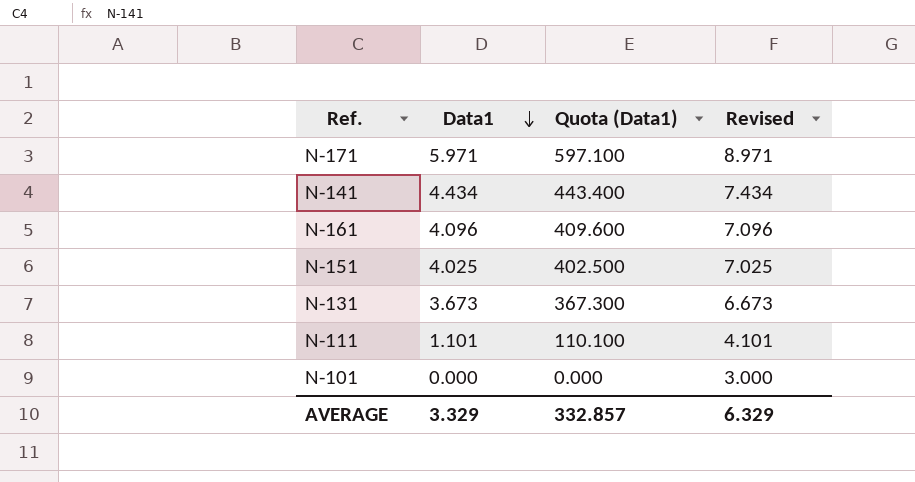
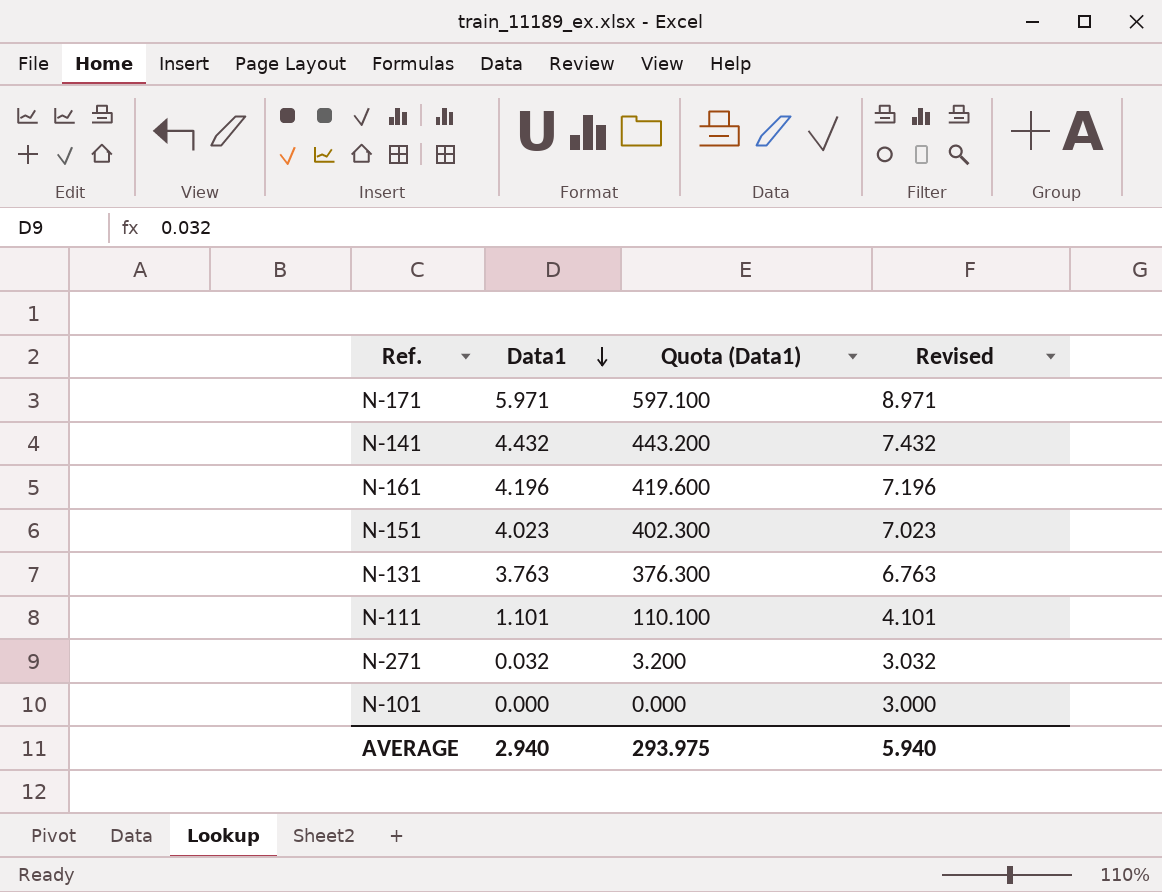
N-141 | Data1: 4.434 -> 4.432
N-141 | Quota (Data1): 443.400 -> 443.200
N-141 | Revised: 7.434 -> 7.432
N-161 | Data1: 4.096 -> 4.196
N-161 | Quota (Data1): 409.600 -> 419.600
N-161 | Revised: 7.096 -> 7.196
N-151 | Data1: 4.025 -> 4.023
N-151 | Quota (Data1): 402.500 -> 402.300
N-151 | Revised: 7.025 -> 7.023
N-131 | Data1: 3.673 -> 3.763
N-131 | Quota (Data1): 367.300 -> 376.300
N-131 | Revised: 6.673 -> 6.763
row N-271: none -> 0.032 | 3.200 | 3.032
AVERAGE | Data1: 3.329 -> 2.940
AVERAGE | Quota (Data1): 332.857 -> 293.975
AVERAGE | Revised: 6.329 -> 5.940

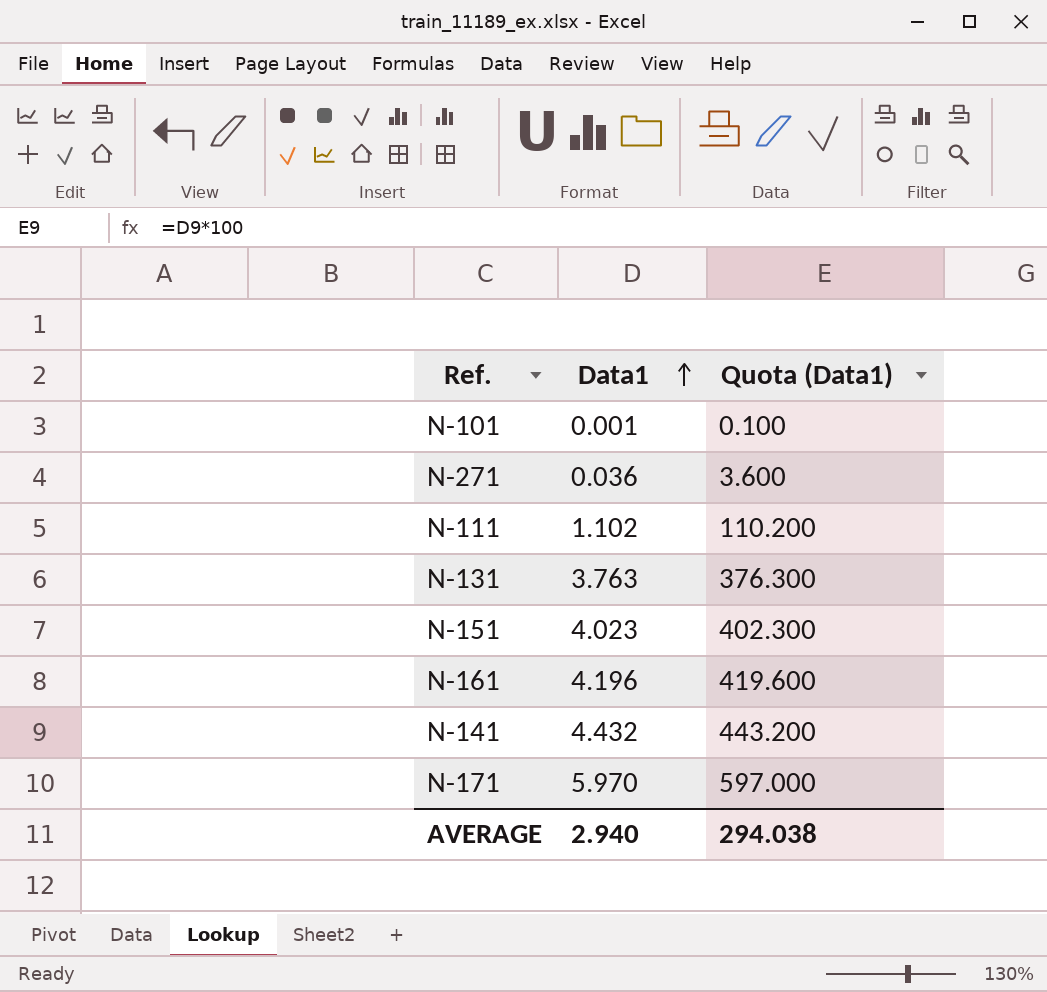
row order: Data1 descending -> Data1 ascending
column Revised | formula: [Data1] + 3 -> none
N-101 | Data1: 0.000 -> 0.001
N-101 | Quota (Data1): 0.000 -> 0.100
N-271 | Data1: 0.032 -> 0.036
N-271 | Quota (Data1): 3.200 -> 3.600
N-111 | Data1: 1.101 -> 1.102
N-111 | Quota (Data1): 110.100 -> 110.200
N-171 | Data1: 5.971 -> 5.970
N-171 | Quota (Data1): 597.100 -> 597.000
AVERAGE | Quota (Data1): 293.975 -> 294.038

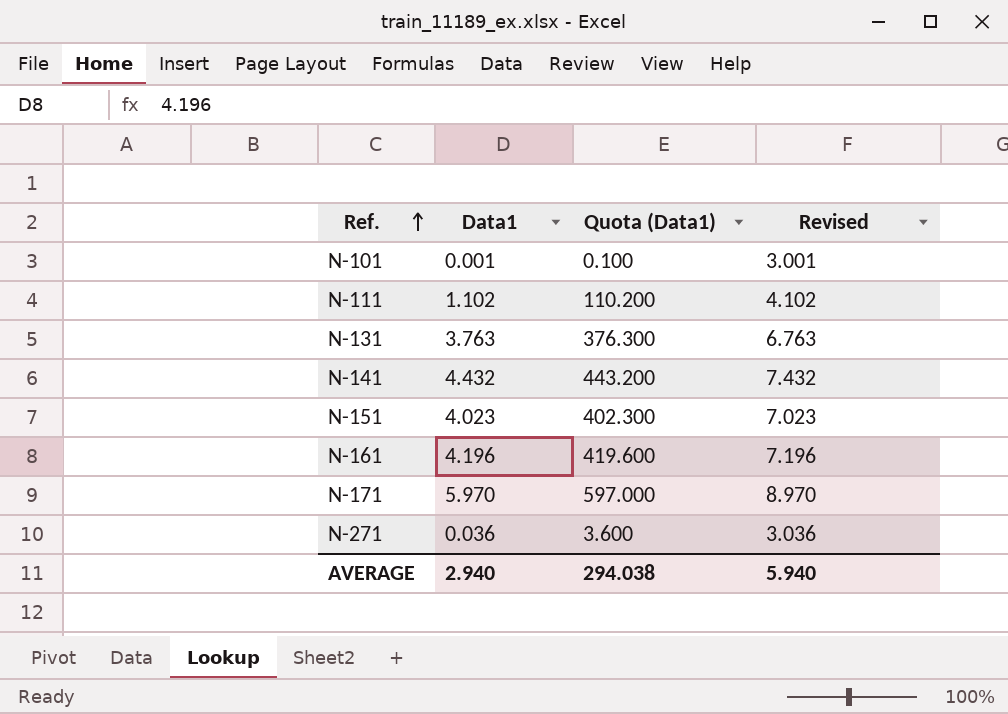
row order: Data1 ascending -> Ref. ascending
column Revised | formula: none -> [Data1] + 3

